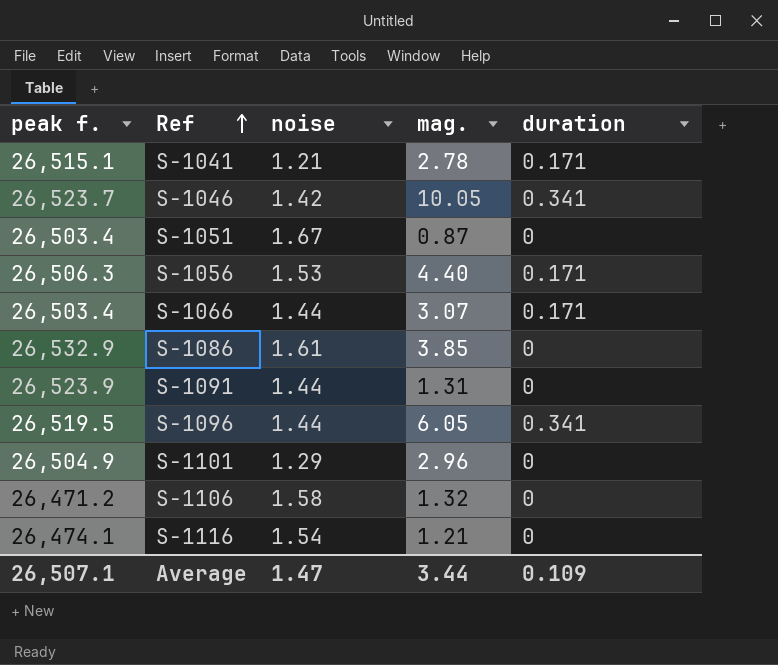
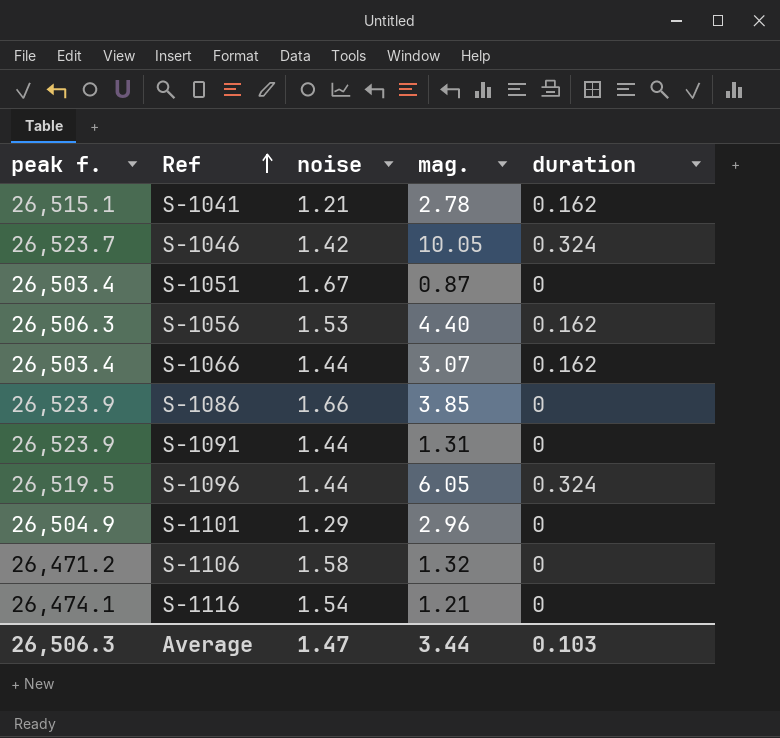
S-1041 | duration: 0.171 -> 0.162
S-1046 | duration: 0.341 -> 0.324
S-1056 | duration: 0.171 -> 0.162
S-1066 | duration: 0.171 -> 0.162
S-1086 | peak f.: 26,532.9 -> 26,523.9
S-1086 | noise: 1.61 -> 1.66
S-1096 | duration: 0.341 -> 0.324
Average | peak f.: 26,507.1 -> 26,506.3
Average | duration: 0.109 -> 0.103

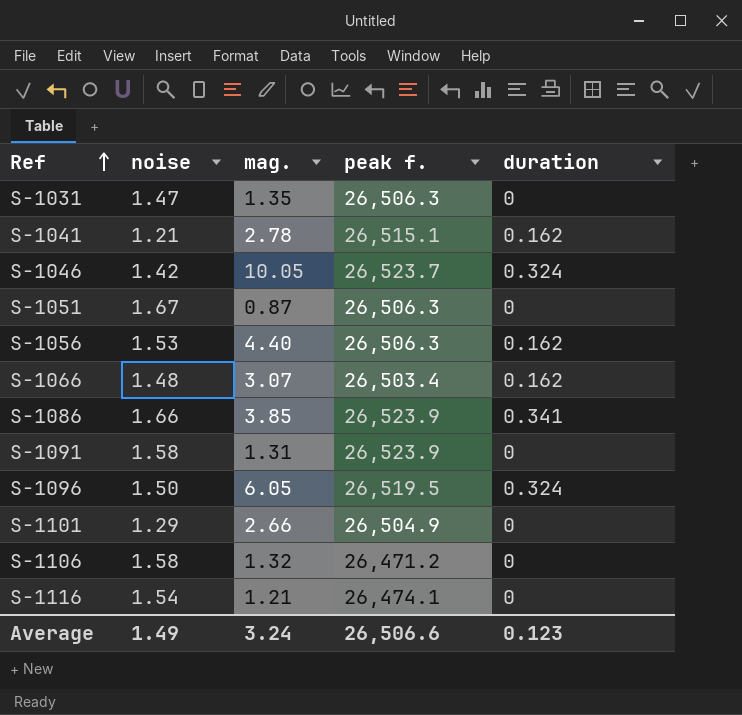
column peak f. | position: 1 -> 4
row S-1031: none -> 1.47 | 1.35 | 26,506.3 | 0
S-1051 | peak f.: 26,503.4 -> 26,506.3
S-1066 | noise: 1.44 -> 1.48
S-1086 | duration: 0 -> 0.341
S-1091 | noise: 1.44 -> 1.58
S-1096 | noise: 1.44 -> 1.50
S-1101 | mag.: 2.96 -> 2.66
Average | noise: 1.47 -> 1.49
Average | mag.: 3.44 -> 3.24
Average | peak f.: 26,506.3 -> 26,506.6
Average | duration: 0.103 -> 0.123

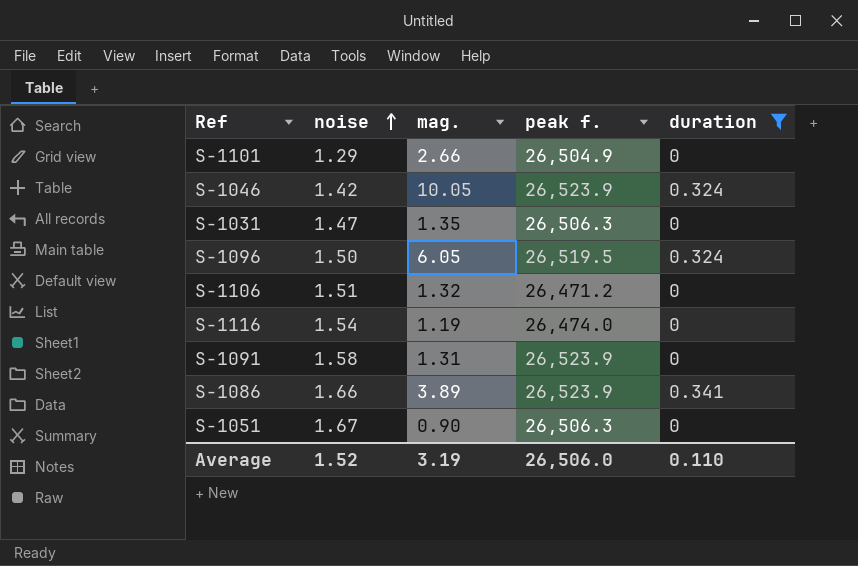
filter: none -> duration != 0.162
row order: Ref ascending -> noise ascending
S-1046 | peak f.: 26,523.7 -> 26,523.9
S-1106 | noise: 1.58 -> 1.51
S-1116 | mag.: 1.21 -> 1.19
S-1116 | peak f.: 26,474.1 -> 26,474.0
S-1086 | mag.: 3.85 -> 3.89
S-1051 | mag.: 0.87 -> 0.90
Average | noise: 1.49 -> 1.52
Average | mag.: 3.24 -> 3.19
Average | peak f.: 26,506.6 -> 26,506.0
Average | duration: 0.123 -> 0.110

